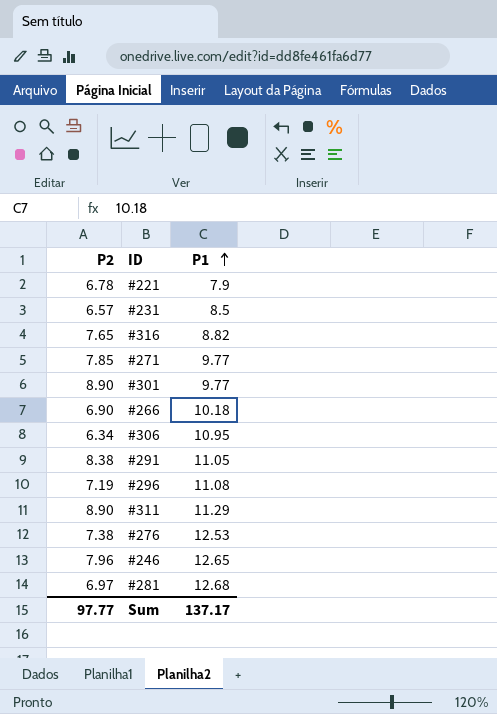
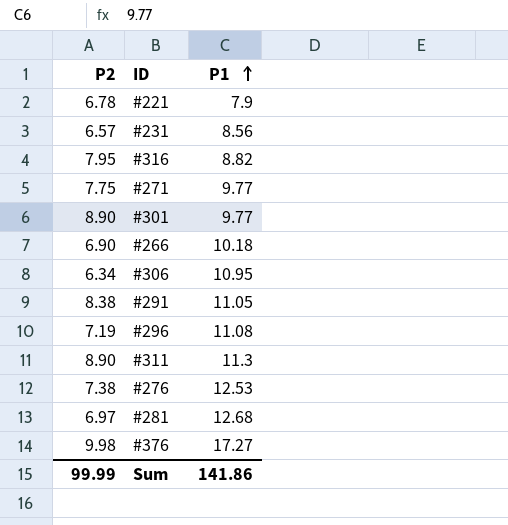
row #246: 7.96 | 12.65 -> none
#231 | P1: 8.5 -> 8.56
#316 | P2: 7.65 -> 7.95
#271 | P2: 7.85 -> 7.75
#311 | P1: 11.29 -> 11.3
row #376: none -> 9.98 | 17.27
Sum | P2: 97.77 -> 99.99
Sum | P1: 137.17 -> 141.86

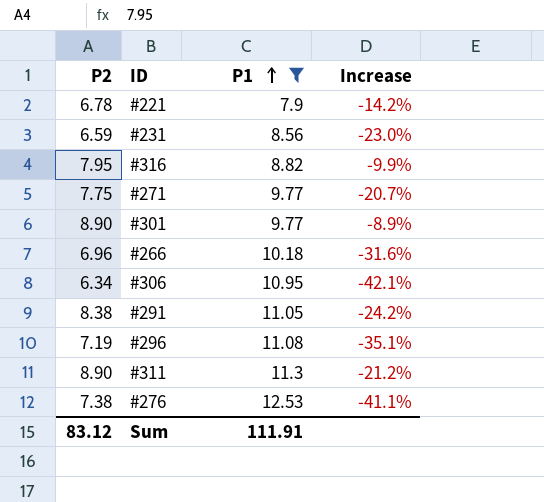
filter: none -> P1 <= 12.53
column Increase | formula: none -> ([P2] - [P1]) / [P1]
#231 | P2: 6.57 -> 6.59
#266 | P2: 6.90 -> 6.96
Sum | P2: 99.99 -> 83.12
Sum | P1: 141.86 -> 111.91

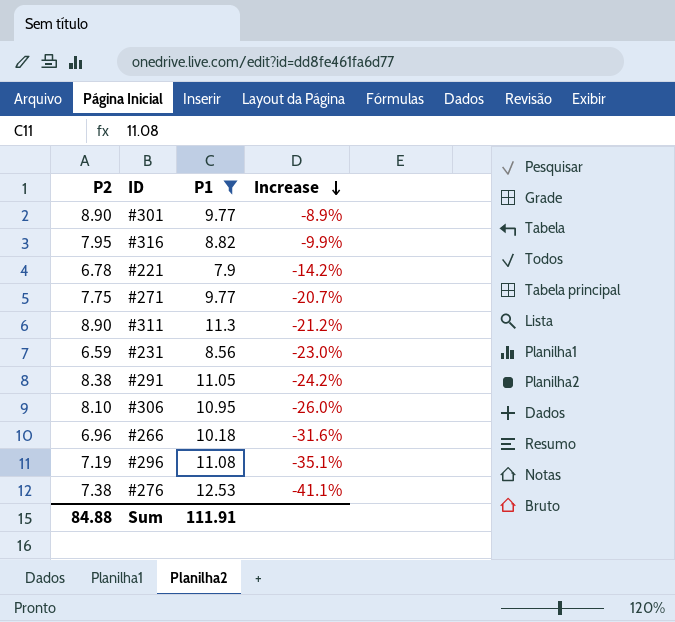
row order: P1 ascending -> Increase descending
#306 | P2: 6.34 -> 8.10
#306 | Increase: -42.1% -> -26.0%
Sum | P2: 83.12 -> 84.88

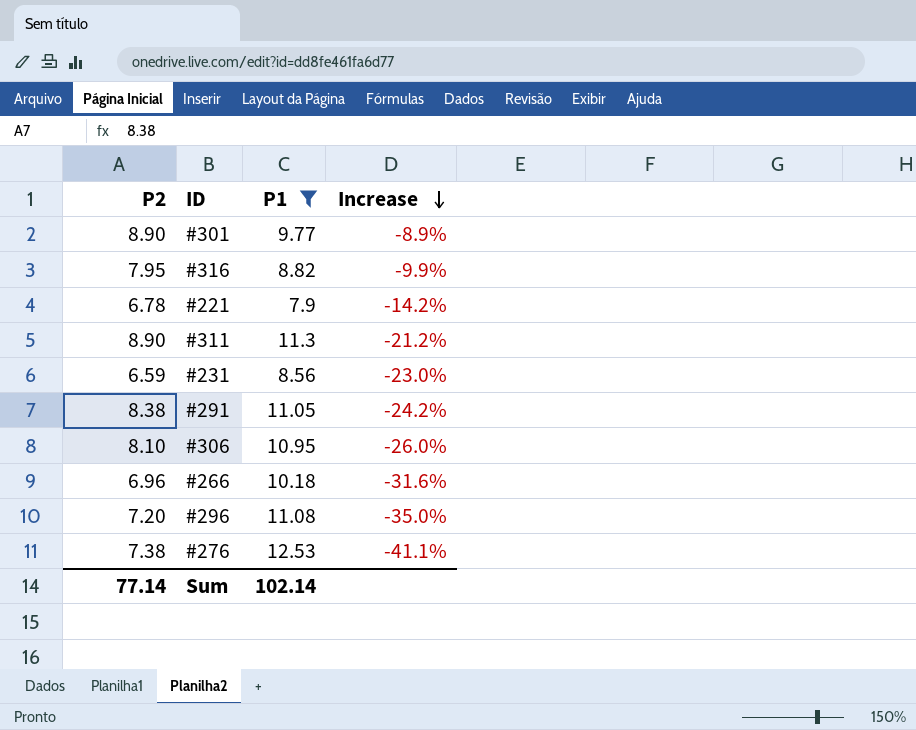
row #271: 7.75 | 9.77 | -20.7% -> none
#296 | P2: 7.19 -> 7.20
#296 | Increase: -35.1% -> -35.0%
Sum | P2: 84.88 -> 77.14
Sum | P1: 111.91 -> 102.14

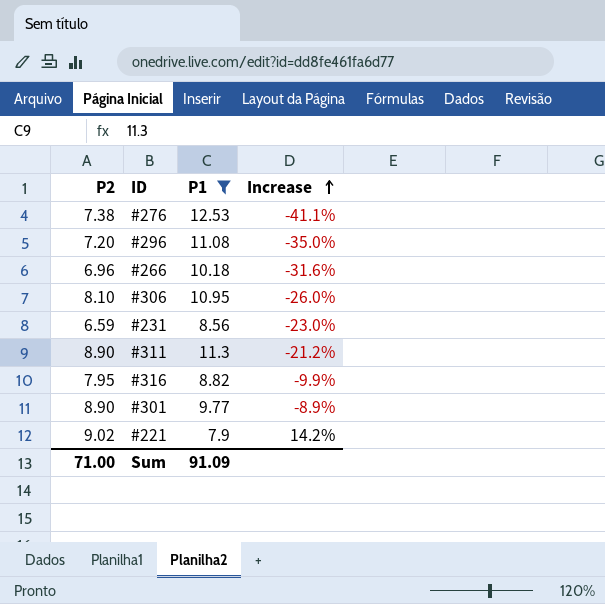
row order: Increase descending -> Increase ascending
row #291: 8.38 | 11.05 | -24.2% -> none
#221 | P2: 6.78 -> 9.02
#221 | Increase: -14.2% -> 14.2%
Sum | P2: 77.14 -> 71.00
Sum | P1: 102.14 -> 91.09

